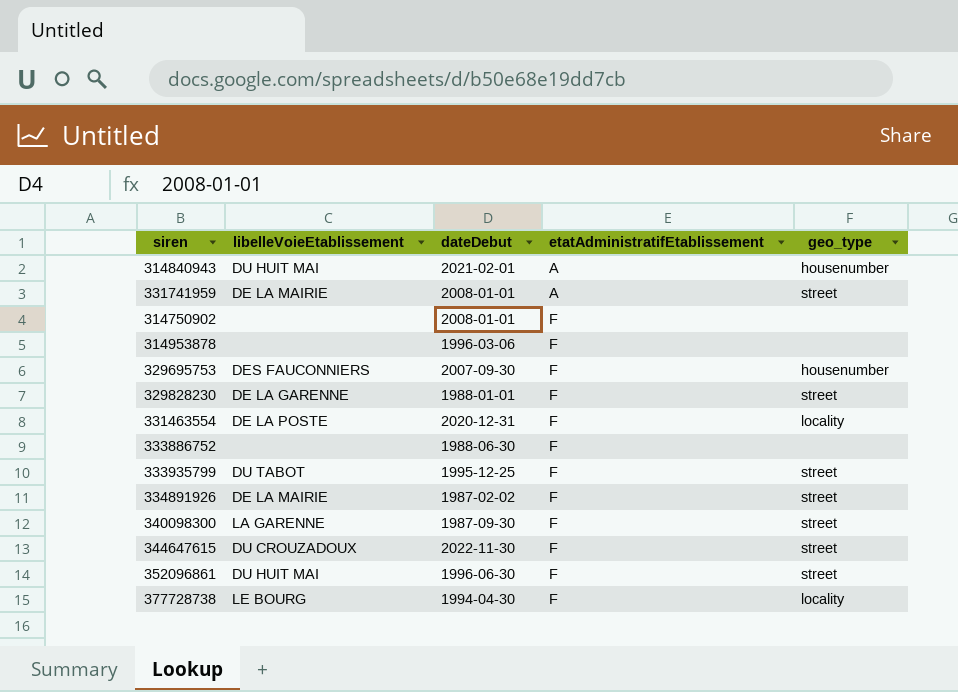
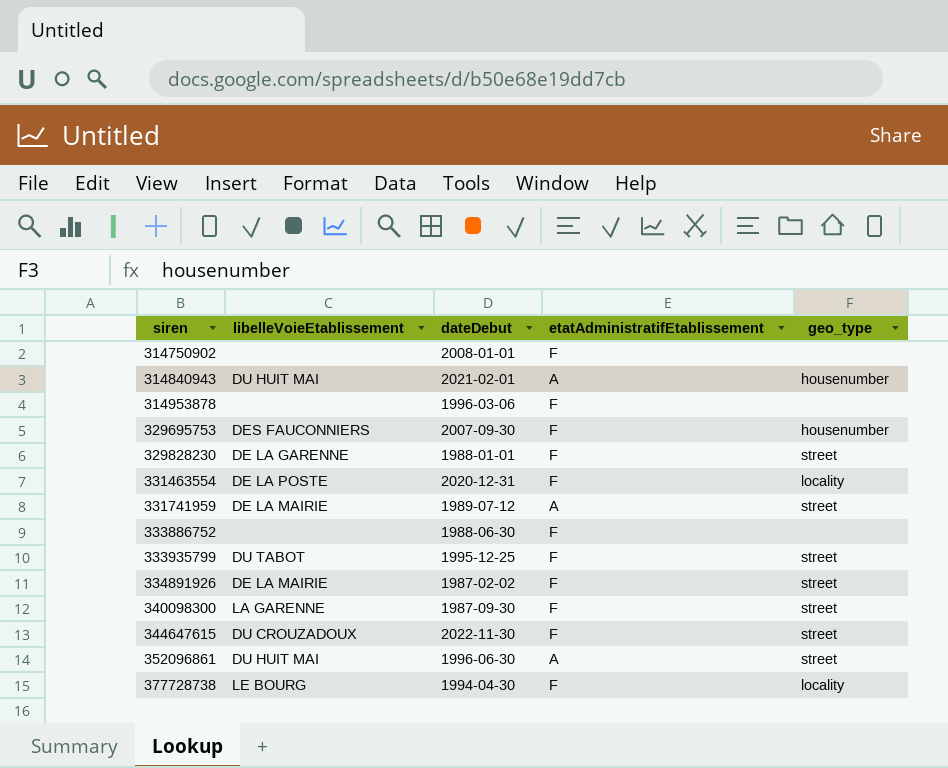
row order: etatAdministratifEtablissement ascending -> siren ascending
331741959 | dateDebut: 2008-01-01 -> 1989-07-12
352096861 | etatAdministratifEtablissement: F -> A

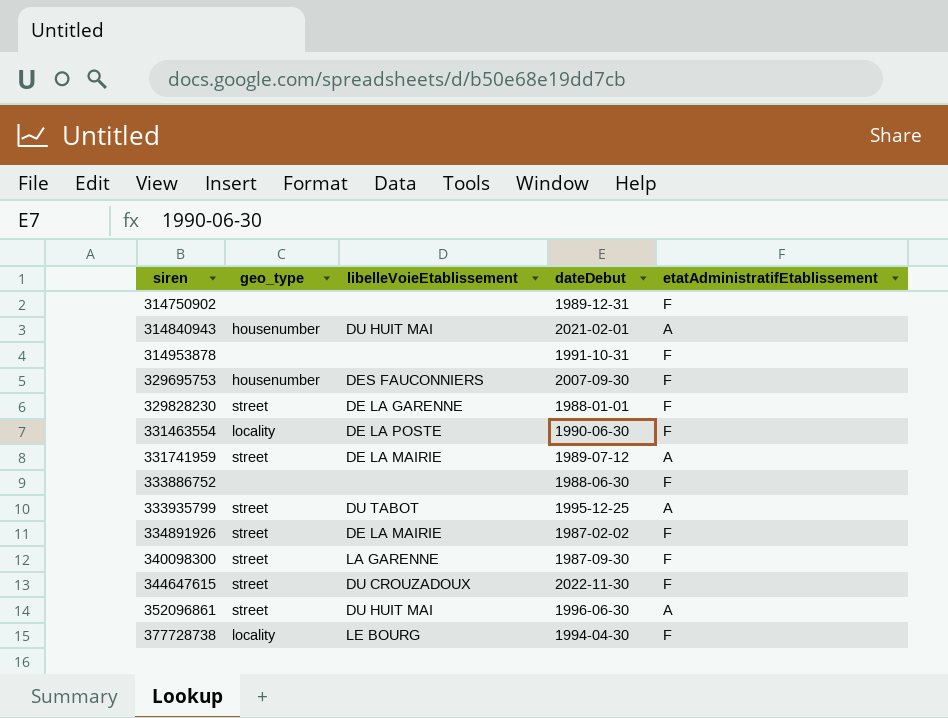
column geo_type | position: 5 -> 2
314750902 | dateDebut: 2008-01-01 -> 1989-12-31
314953878 | dateDebut: 1996-03-06 -> 1991-10-31
331463554 | dateDebut: 2020-12-31 -> 1990-06-30
333935799 | etatAdministratifEtablissement: F -> A

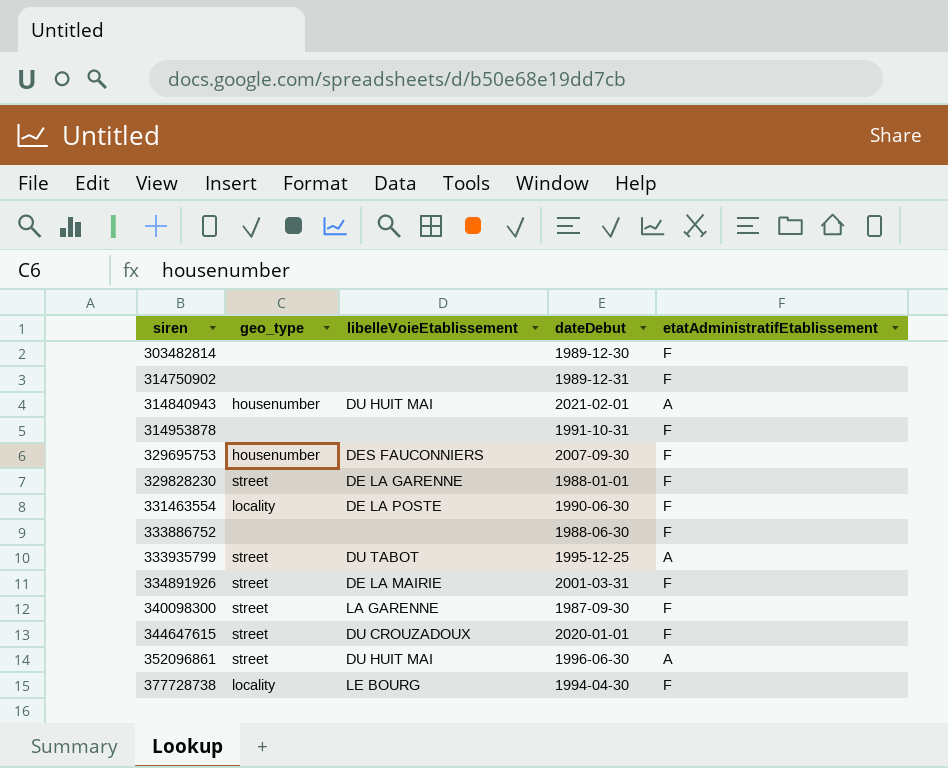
row 331741959: street | DE LA MAIRIE | 1989-07-12 | A -> none
row 303482814: none -> none | none | 1989-12-30 | F
334891926 | dateDebut: 1987-02-02 -> 2001-03-31
344647615 | dateDebut: 2022-11-30 -> 2020-01-01

